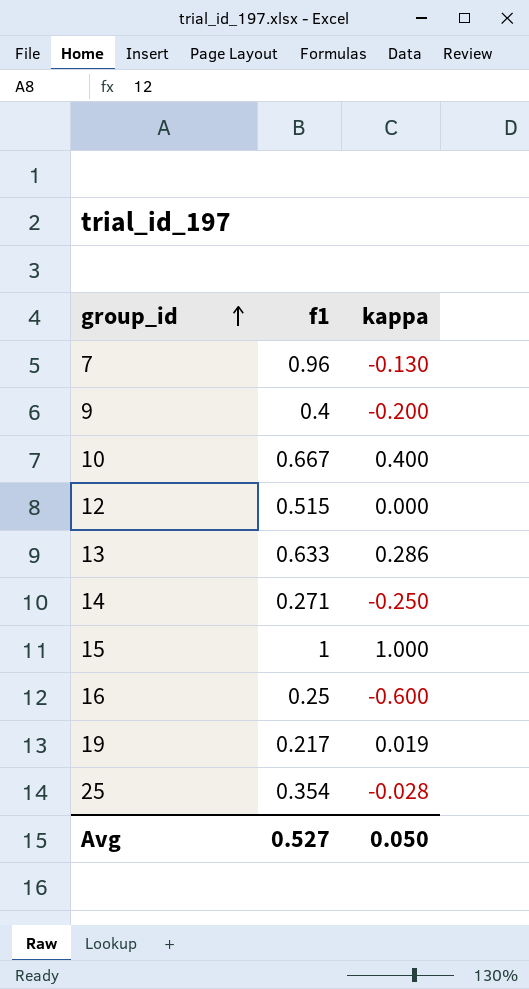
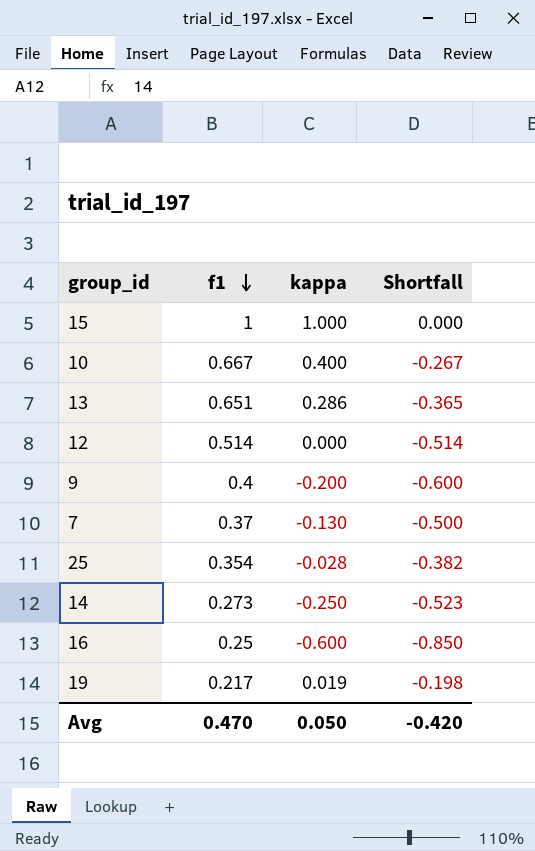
row order: group_id ascending -> f1 descending
column Shortfall | formula: none -> [kappa] - [f1]
13 | f1: 0.633 -> 0.651
12 | f1: 0.515 -> 0.514
7 | f1: 0.96 -> 0.37
14 | f1: 0.271 -> 0.273
Avg | f1: 0.527 -> 0.470

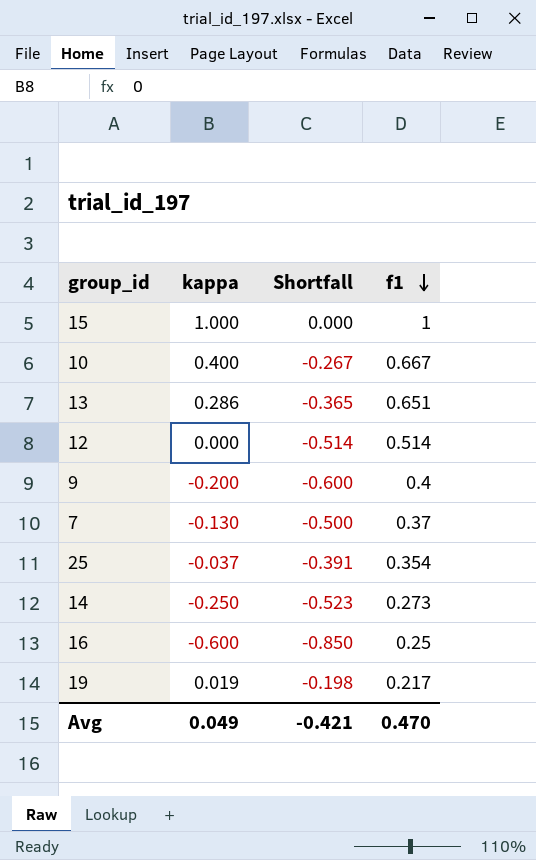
column f1 | position: 2 -> 4
25 | kappa: -0.028 -> -0.037
25 | Shortfall: -0.382 -> -0.391
Avg | kappa: 0.050 -> 0.049
Avg | Shortfall: -0.420 -> -0.421

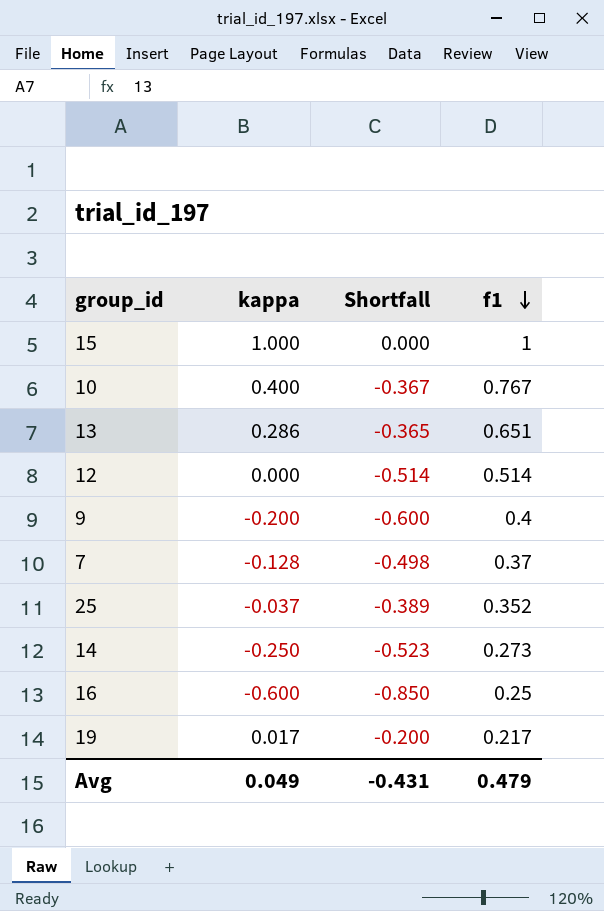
10 | Shortfall: -0.267 -> -0.367
10 | f1: 0.667 -> 0.767
7 | kappa: -0.130 -> -0.128
7 | Shortfall: -0.500 -> -0.498
25 | Shortfall: -0.391 -> -0.389
25 | f1: 0.354 -> 0.352
19 | kappa: 0.019 -> 0.017
19 | Shortfall: -0.198 -> -0.200
Avg | Shortfall: -0.421 -> -0.431
Avg | f1: 0.470 -> 0.479

